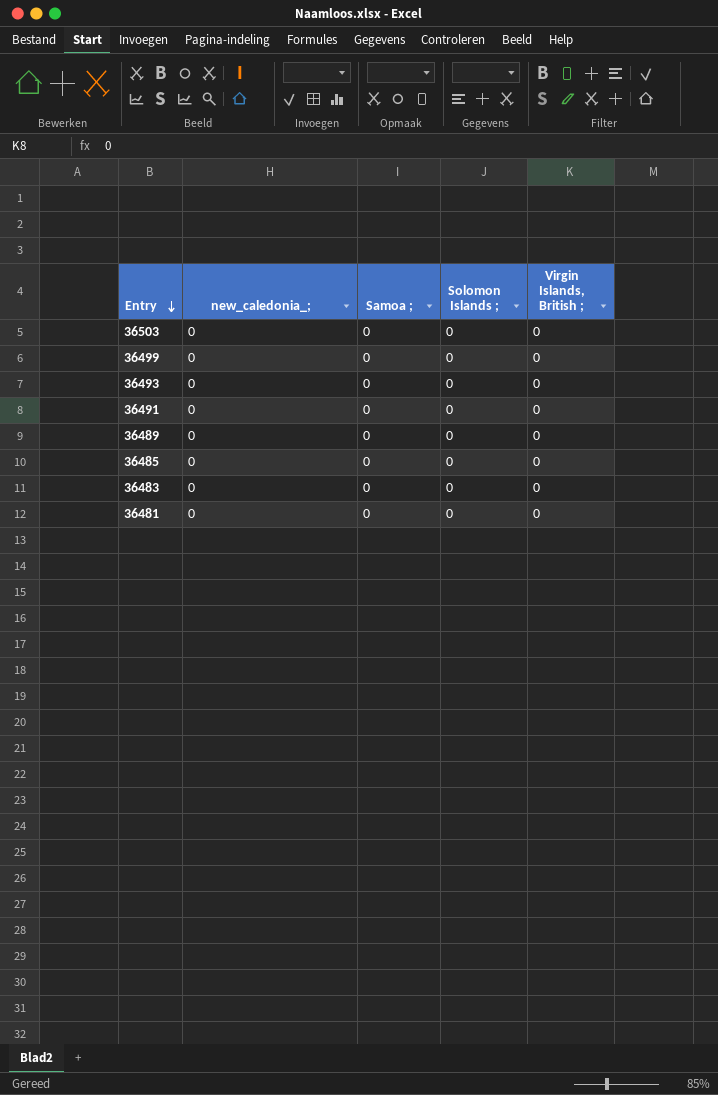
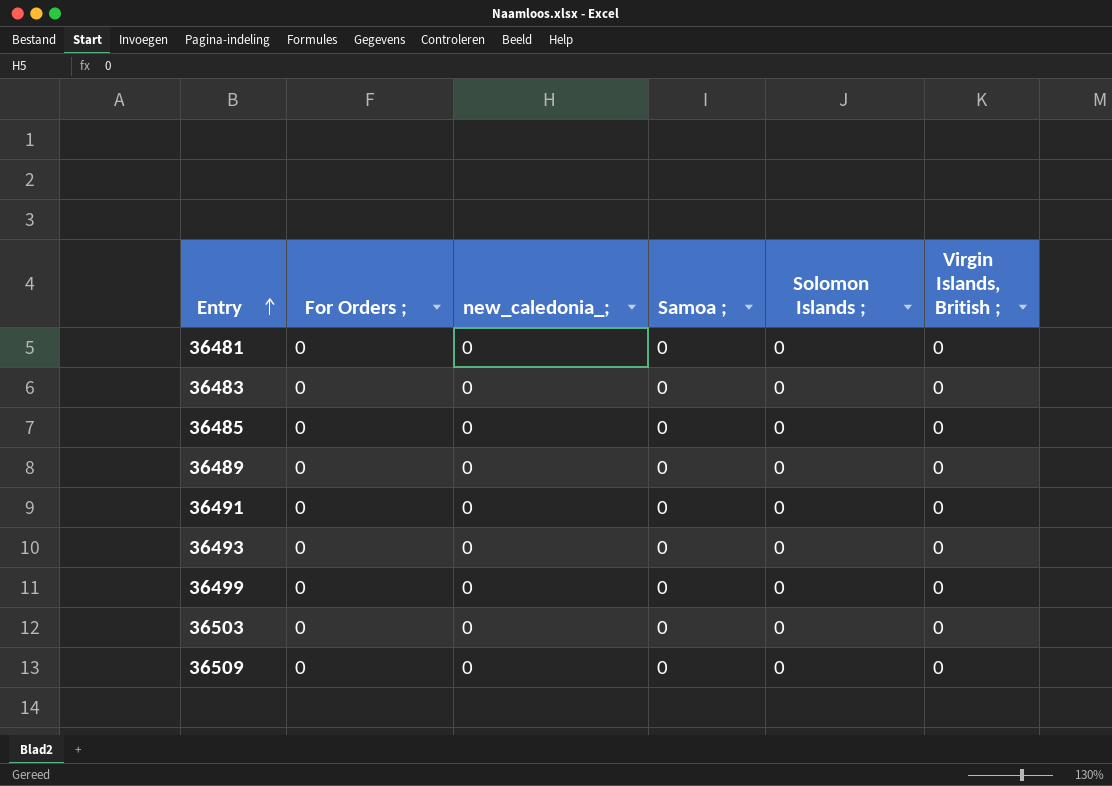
row order: Entry descending -> Entry ascending
column For Orders ; | position: none -> 2
row 36509: none -> 0 | 0 | 0 | 0 | 0

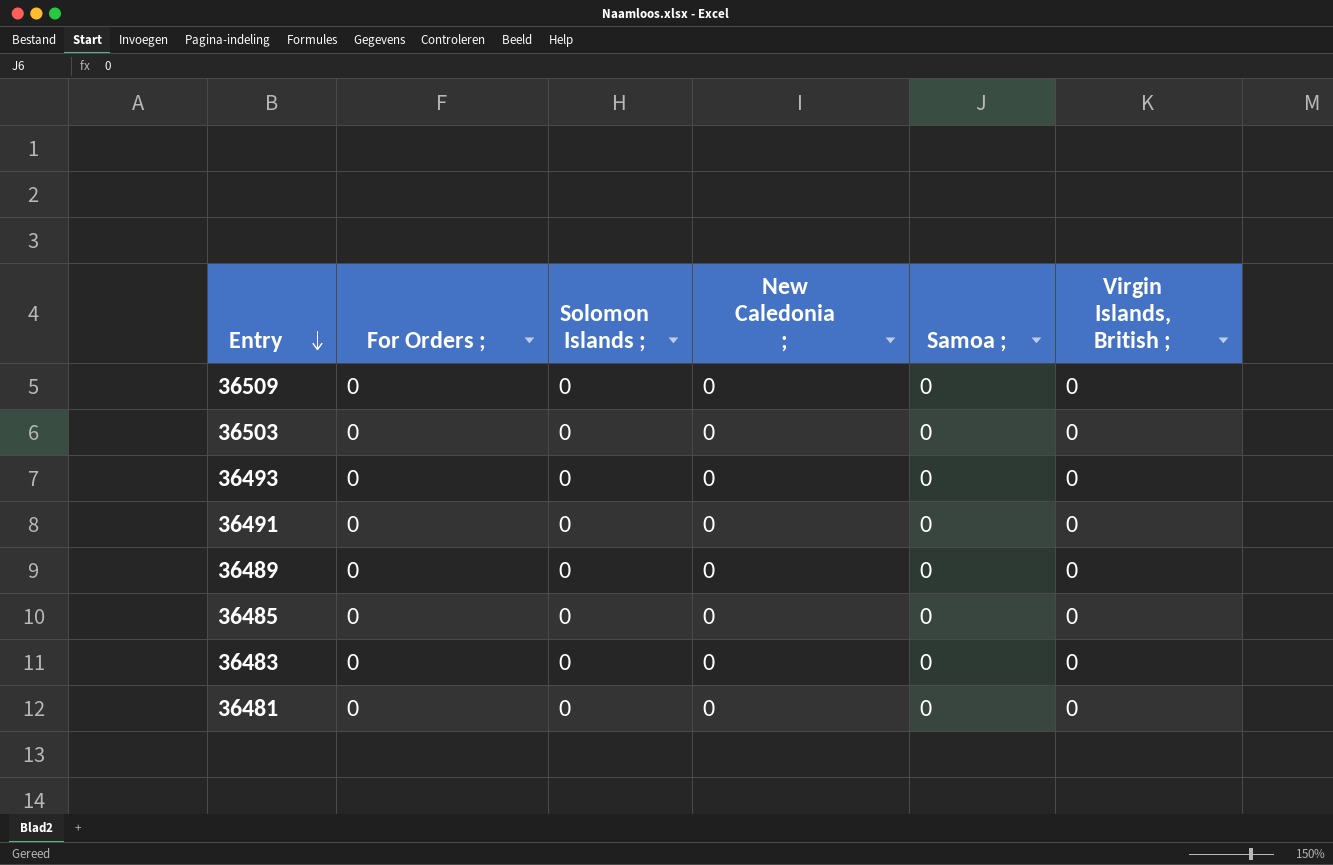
row order: Entry ascending -> Entry descending
column Solomon Islands ; | position: 5 -> 3
column name: new_caledonia_; -> New Caledonia ;
row 36499: 0 | 0 | 0 | 0 | 0 -> none

